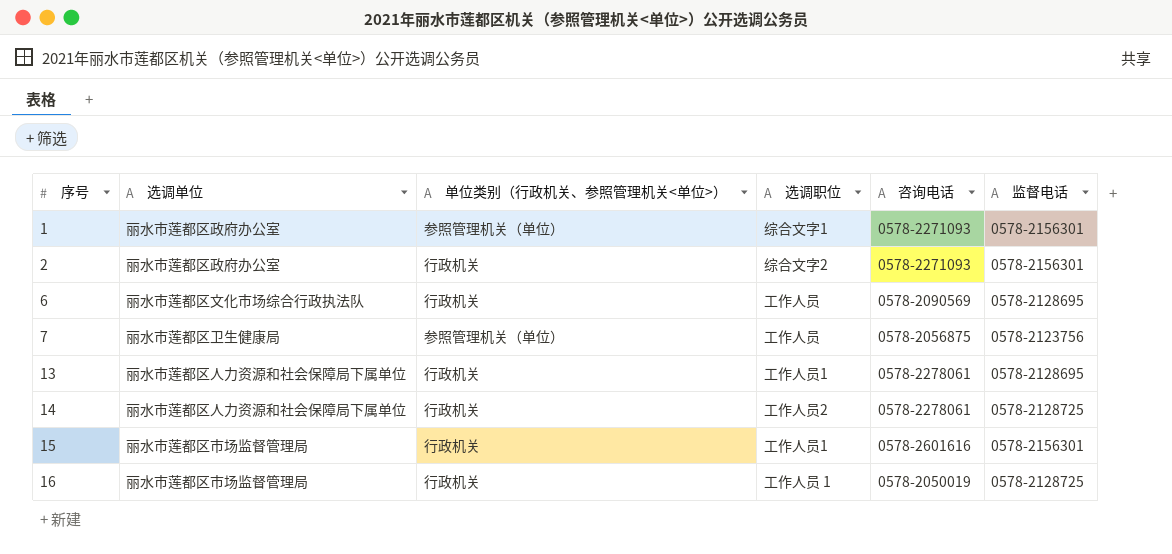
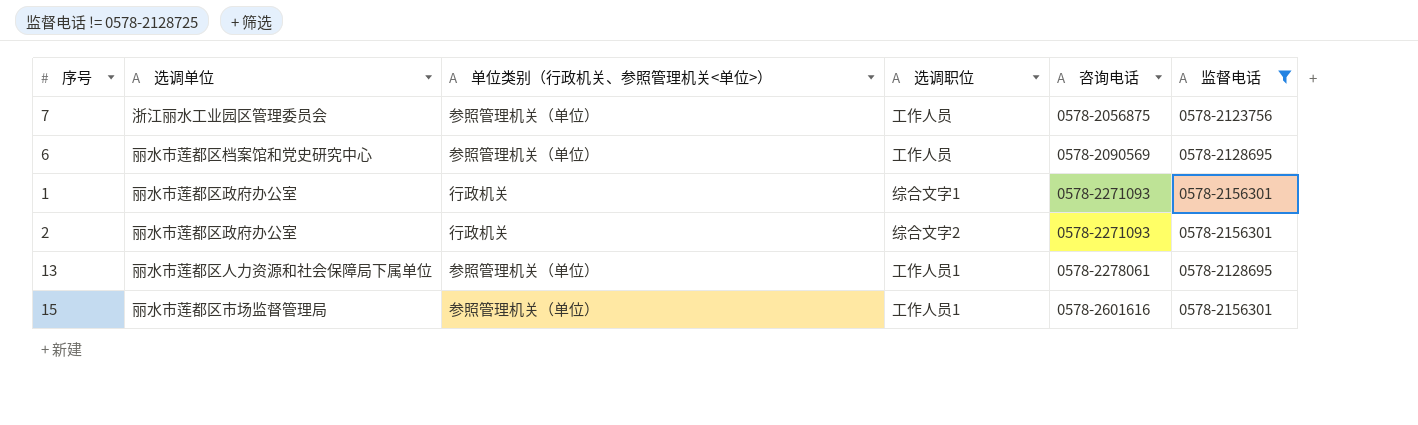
filter: none -> 监督电话 != 0578-2128725
row order: 序号 ascending -> 咨询电话 ascending
7 | 选调单位: 丽水市莲都区卫生健康局 -> 浙江丽水工业园区管理委员会
6 | 选调单位: 丽水市莲都区文化市场综合行政执法队 -> 丽水市莲都区档案馆和党史研究中心
6 | 单位类别（行政机关、参照管理机关<单位>）: 行政机关 -> 参照管理机关（单位）
1 | 单位类别（行政机关、参照管理机关<单位>）: 参照管理机关（单位） -> 行政机关
13 | 单位类别（行政机关、参照管理机关<单位>）: 行政机关 -> 参照管理机关（单位）
15 | 单位类别（行政机关、参照管理机关<单位>）: 行政机关 -> 参照管理机关（单位）

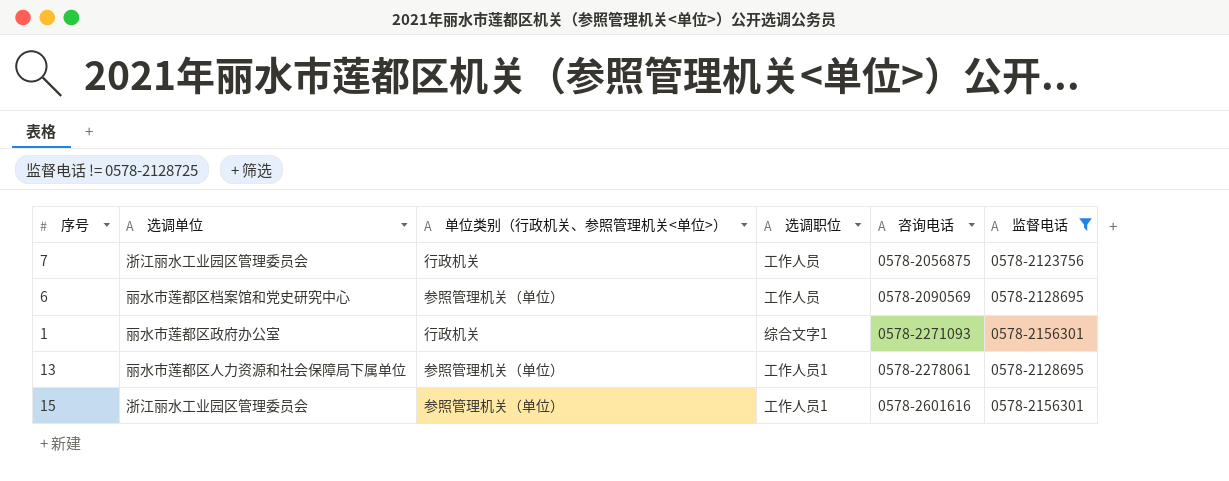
row 2: 丽水市莲都区政府办公室 | 行政机关 | 综合文字2 | 0578-2271093 | 0578-2156301 -> none
7 | 单位类别（行政机关、参照管理机关<单位>）: 参照管理机关（单位） -> 行政机关
15 | 选调单位: 丽水市莲都区市场监督管理局 -> 浙江丽水工业园区管理委员会

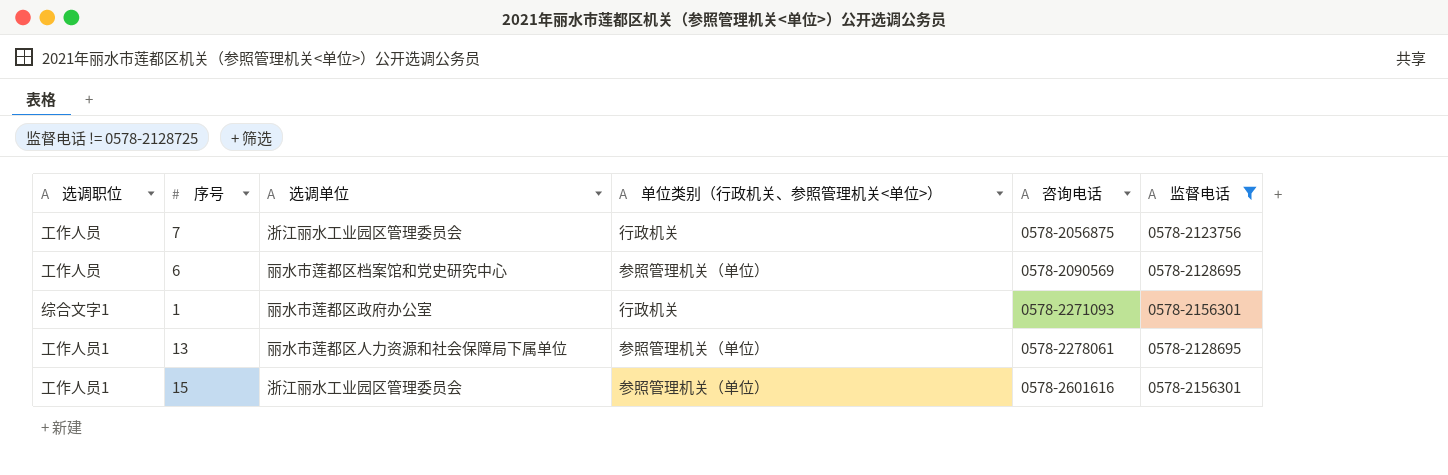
column 选调职位 | position: 4 -> 1

